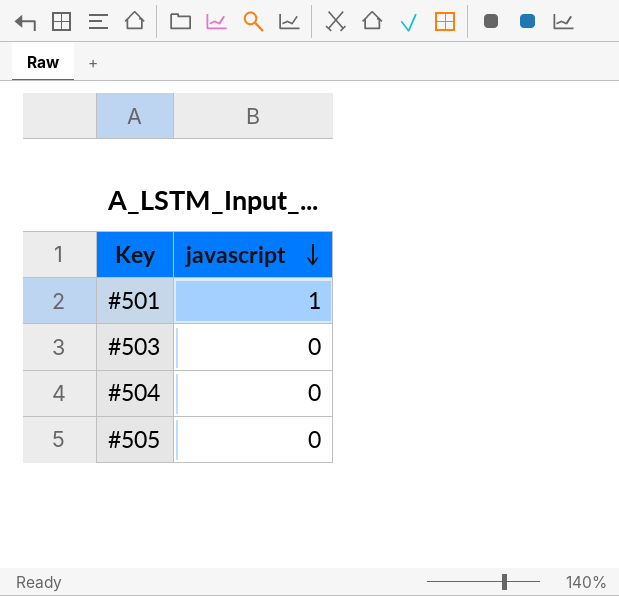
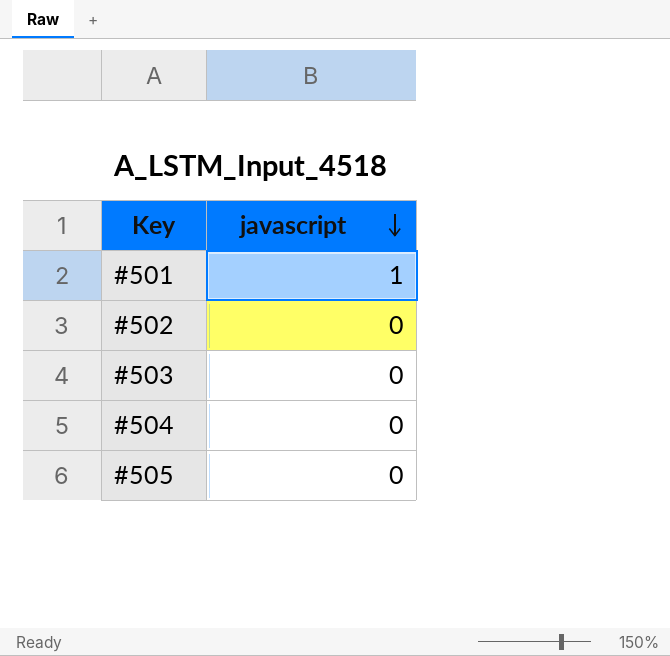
row #502: none -> 0

